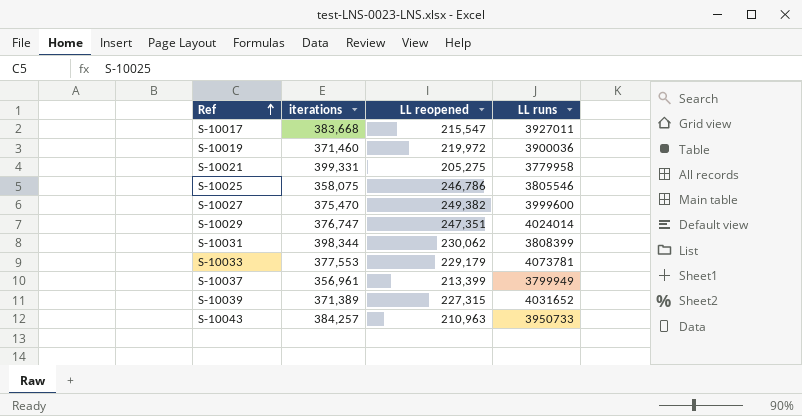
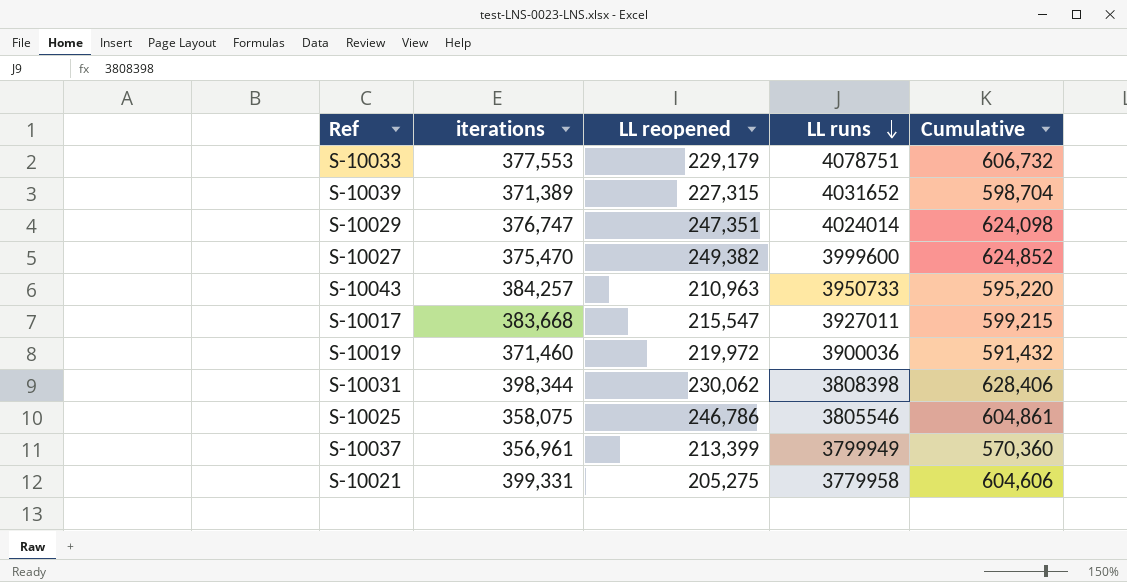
row order: Ref ascending -> LL runs descending
column Cumulative | formula: none -> [iterations] + [LL reopened]
S-10033 | LL runs: 4073781 -> 4078751
S-10031 | LL runs: 3808399 -> 3808398

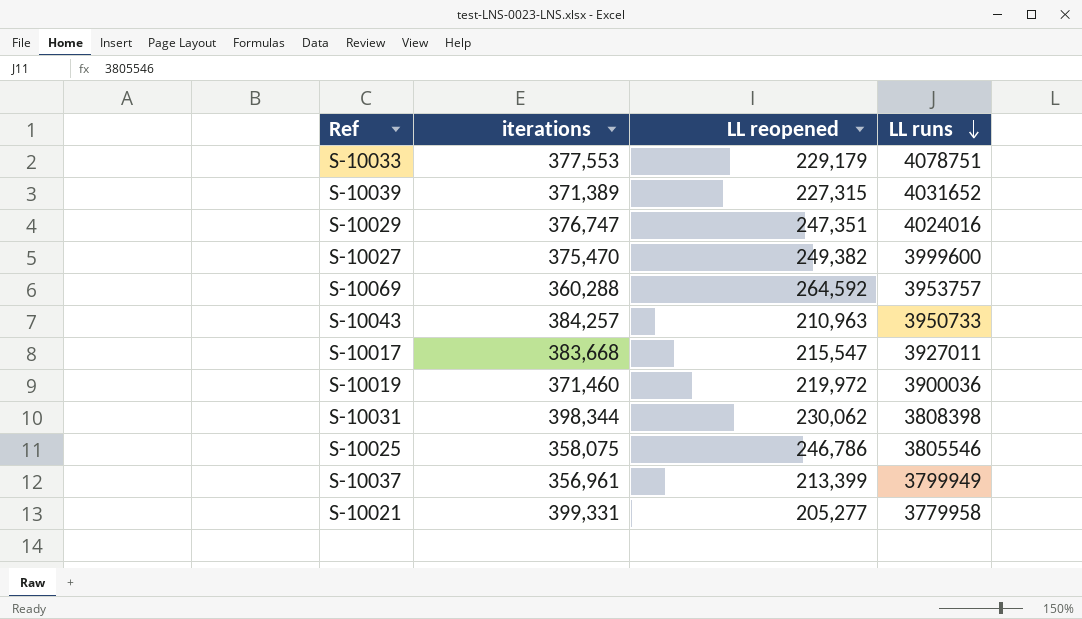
column Cumulative | formula: [iterations] + [LL reopened] -> none
S-10029 | LL runs: 4024014 -> 4024016
row S-10069: none -> 360,288 | 264,592 | 3953757
S-10021 | LL reopened: 205,275 -> 205,277

